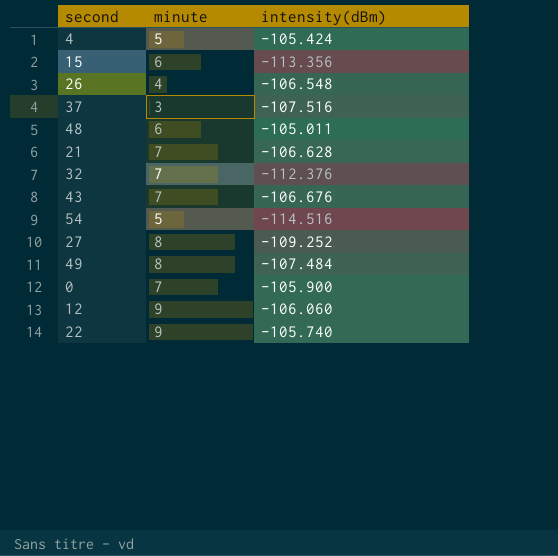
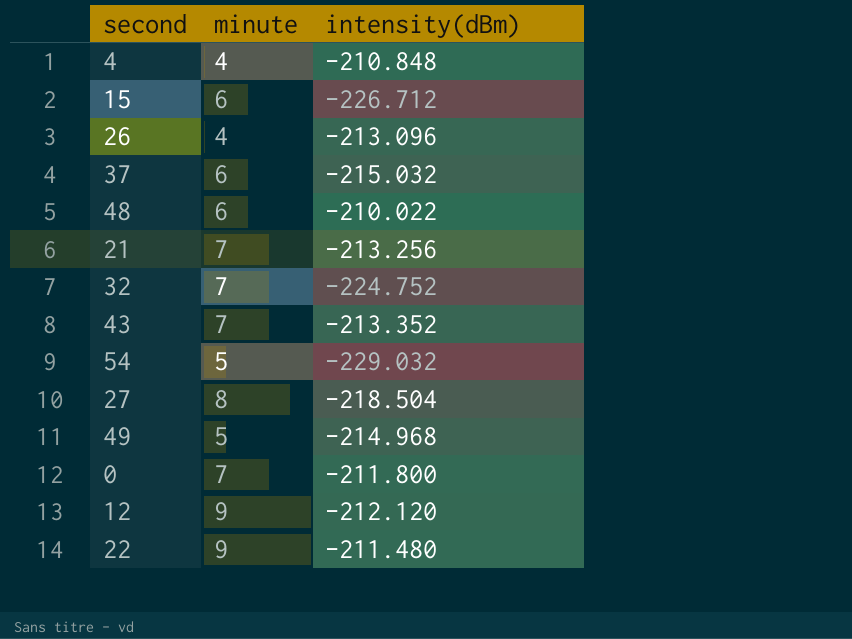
4 | minute: 5 -> 4
4 | intensity(dBm): -105.424 -> -210.848
15 | intensity(dBm): -113.356 -> -226.712
26 | intensity(dBm): -106.548 -> -213.096
37 | minute: 3 -> 6
37 | intensity(dBm): -107.516 -> -215.032
48 | intensity(dBm): -105.011 -> -210.022
21 | intensity(dBm): -106.628 -> -213.256
32 | intensity(dBm): -112.376 -> -224.752
43 | intensity(dBm): -106.676 -> -213.352
54 | intensity(dBm): -114.516 -> -229.032
27 | intensity(dBm): -109.252 -> -218.504
49 | minute: 8 -> 5
49 | intensity(dBm): -107.484 -> -214.968
0 | intensity(dBm): -105.900 -> -211.800
12 | intensity(dBm): -106.060 -> -212.120
22 | intensity(dBm): -105.740 -> -211.480

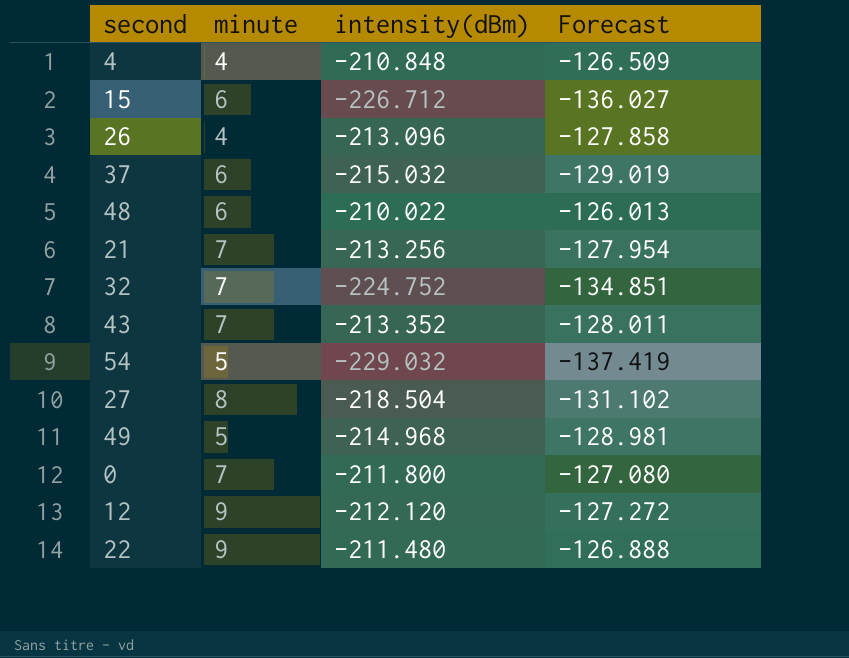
column Forecast | formula: none -> [intensity(dBm)] * 0.6

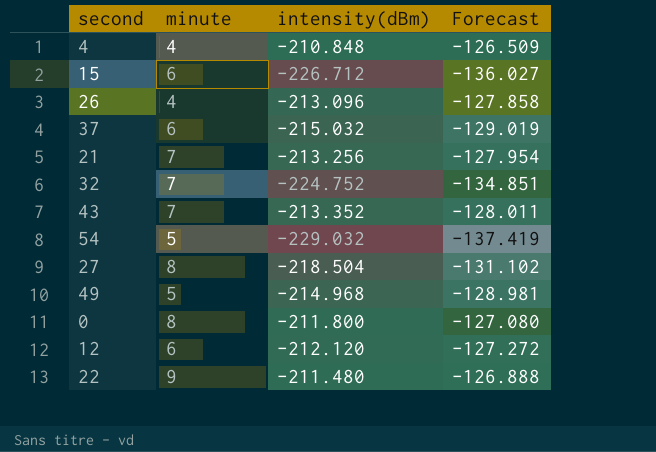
row 48: 6 | -210.022 | -126.013 -> none
0 | minute: 7 -> 8
12 | minute: 9 -> 6

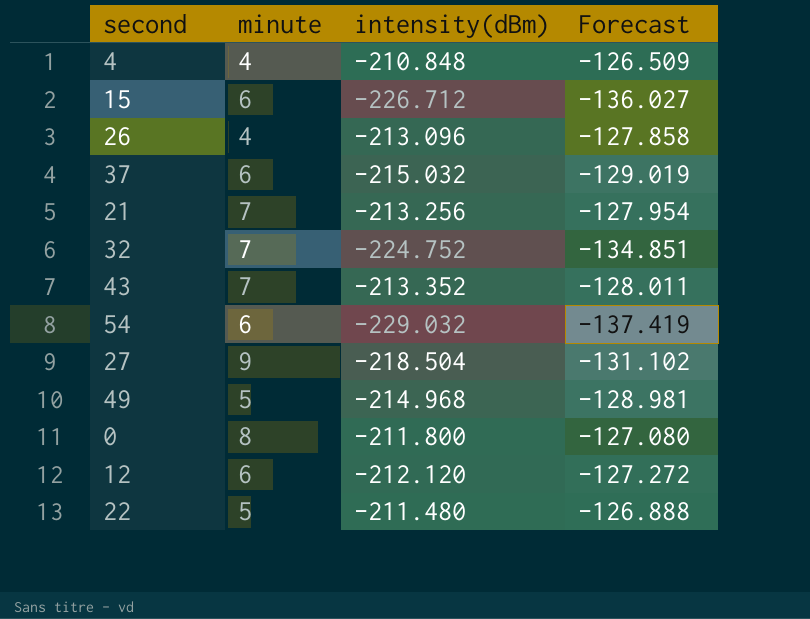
54 | minute: 5 -> 6
27 | minute: 8 -> 9
22 | minute: 9 -> 5

